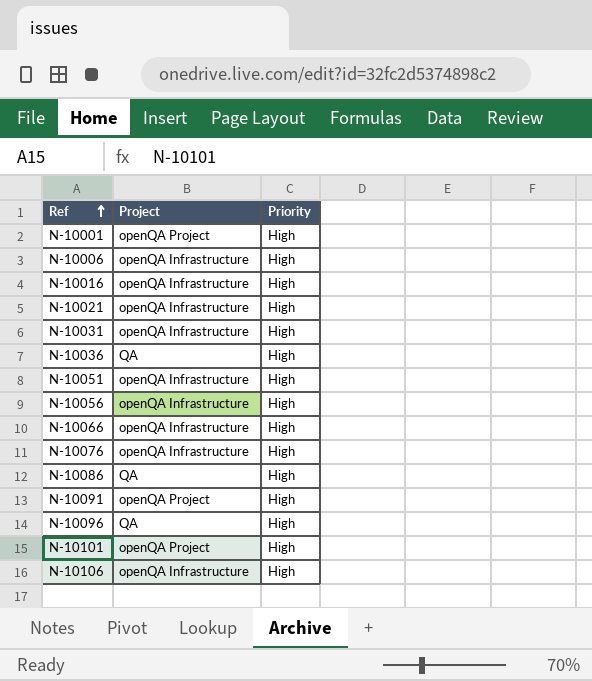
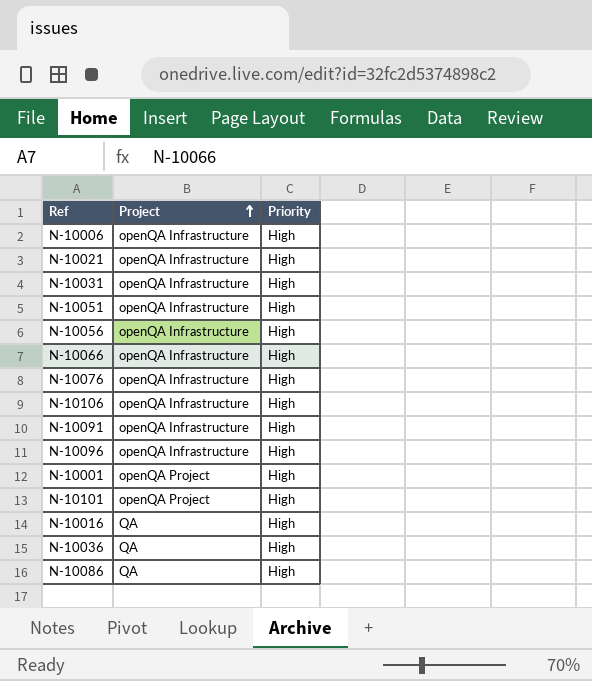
row order: Ref ascending -> Project ascending
N-10091 | Project: openQA Project -> openQA Infrastructure
N-10096 | Project: QA -> openQA Infrastructure
N-10016 | Project: openQA Infrastructure -> QA

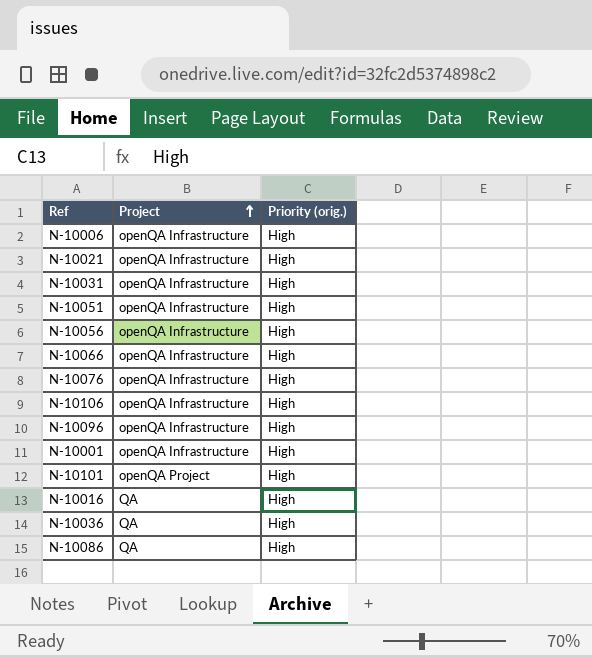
column name: Priority -> Priority (orig.)
row N-10091: openQA Infrastructure | High -> none
N-10001 | Project: openQA Project -> openQA Infrastructure

